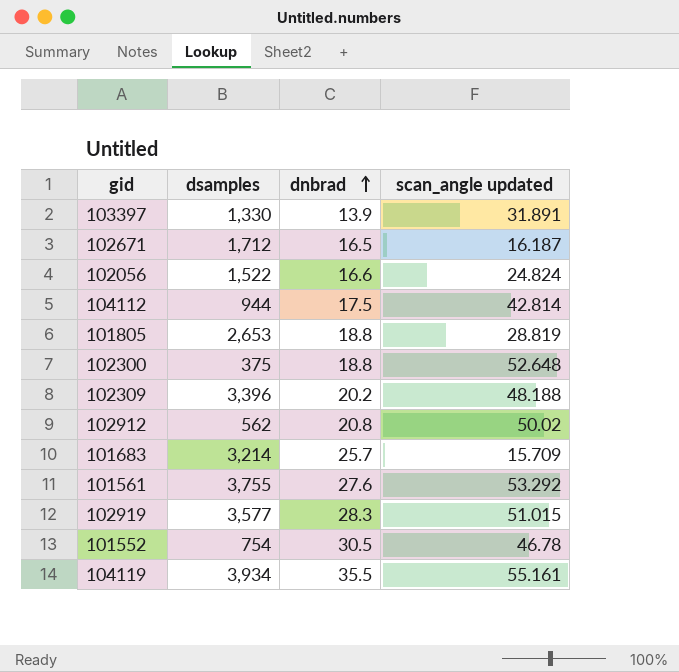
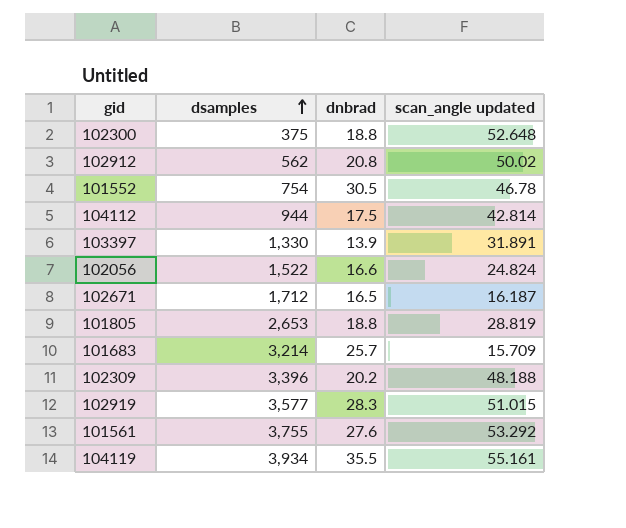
row order: dnbrad ascending -> dsamples ascending

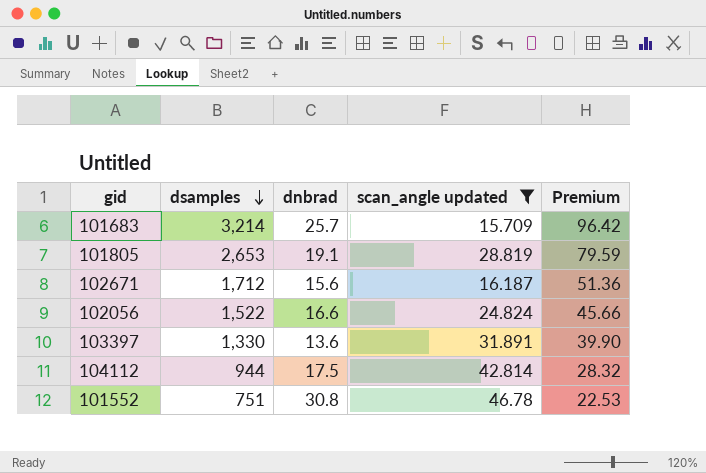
filter: none -> scan_angle updated <= 46.78
row order: dsamples ascending -> dsamples descending
column Premium | formula: none -> [dsamples] * 0.03
101805 | dnbrad: 18.8 -> 19.1
102671 | dnbrad: 16.5 -> 15.6
103397 | dnbrad: 13.9 -> 13.6
101552 | dsamples: 754 -> 751
101552 | dnbrad: 30.5 -> 30.8

